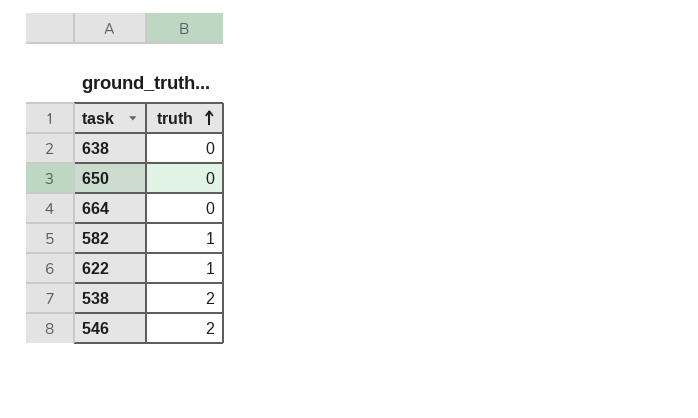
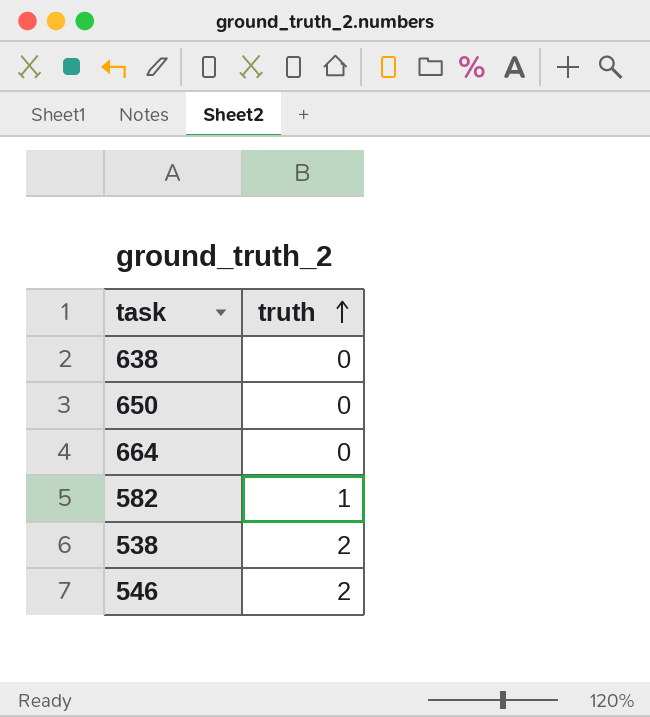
row 622: 1 -> none

